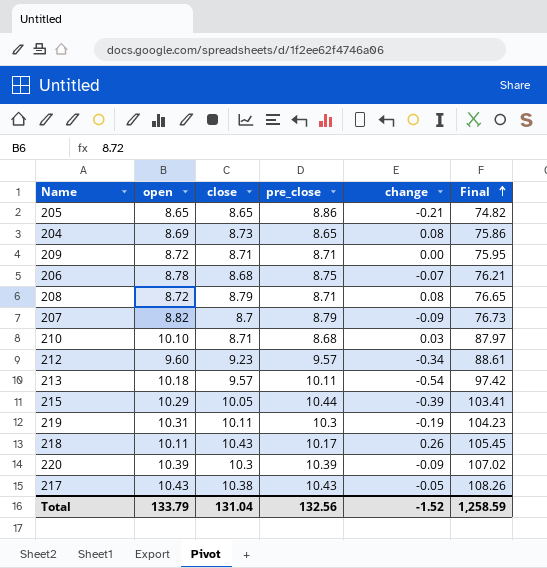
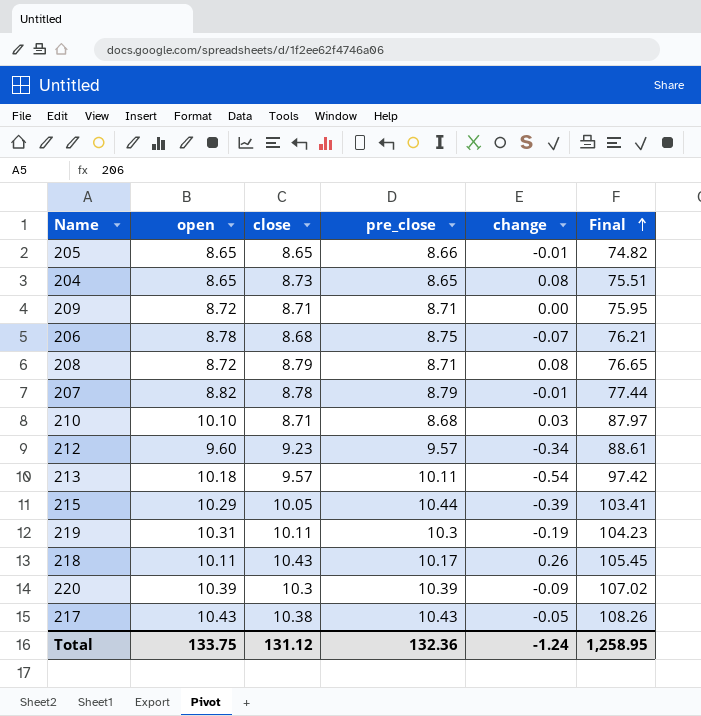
205 | pre_close: 8.86 -> 8.66
205 | change: -0.21 -> -0.01
204 | open: 8.69 -> 8.65
204 | Final: 75.86 -> 75.51
207 | close: 8.7 -> 8.78
207 | change: -0.09 -> -0.01
207 | Final: 76.73 -> 77.44
Total | open: 133.79 -> 133.75
Total | close: 131.04 -> 131.12
Total | pre_close: 132.56 -> 132.36
Total | change: -1.52 -> -1.24
Total | Final: 1,258.59 -> 1,258.95

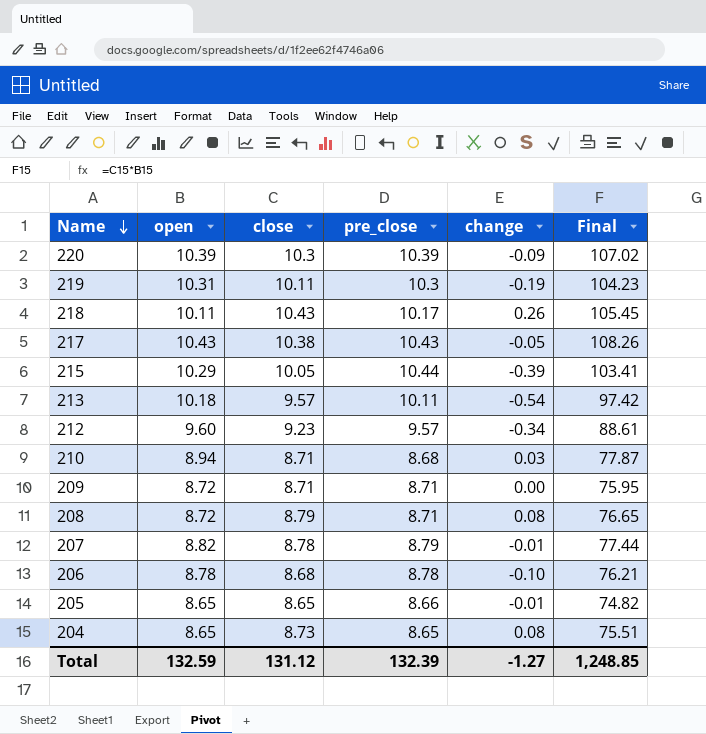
row order: Final ascending -> Name descending
210 | open: 10.10 -> 8.94
210 | Final: 87.97 -> 77.87
206 | pre_close: 8.75 -> 8.78
206 | change: -0.07 -> -0.10
Total | open: 133.75 -> 132.59
Total | pre_close: 132.36 -> 132.39
Total | change: -1.24 -> -1.27
Total | Final: 1,258.95 -> 1,248.85

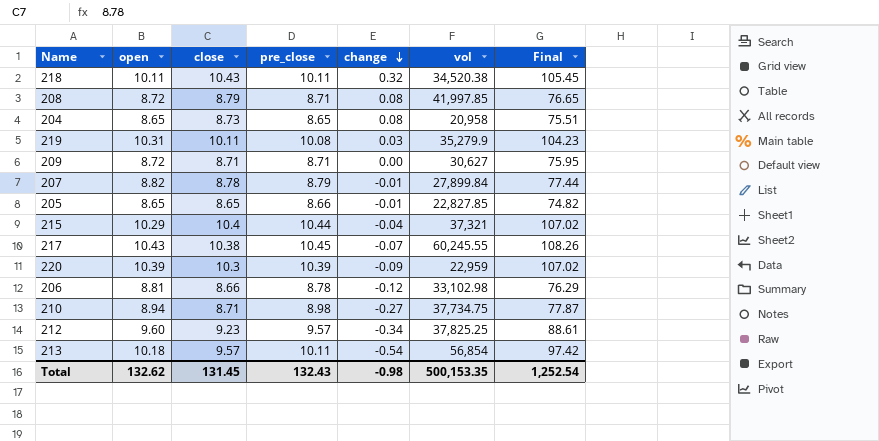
row order: Name descending -> change descending
column vol | position: none -> 6
218 | pre_close: 10.17 -> 10.11
218 | change: 0.26 -> 0.32
219 | pre_close: 10.3 -> 10.08
219 | change: -0.19 -> 0.03
215 | close: 10.05 -> 10.4
215 | change: -0.39 -> -0.04
215 | Final: 103.41 -> 107.02
217 | pre_close: 10.43 -> 10.45
217 | change: -0.05 -> -0.07
206 | open: 8.78 -> 8.81
206 | close: 8.68 -> 8.66
206 | change: -0.10 -> -0.12
206 | Final: 76.21 -> 76.29
210 | pre_close: 8.68 -> 8.98
210 | change: 0.03 -> -0.27
Total | open: 132.59 -> 132.62
Total | close: 131.12 -> 131.45
Total | pre_close: 132.39 -> 132.43
Total | change: -1.27 -> -0.98
Total | Final: 1,248.85 -> 1,252.54

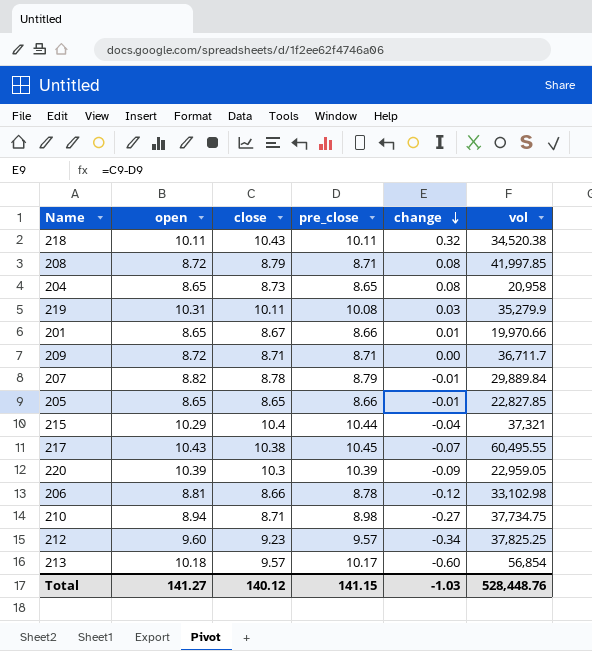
column Final | formula: [open] * [close] -> none
row 201: none -> 8.65 | 8.67 | 8.66 | 0.01 | 19,970.66
209 | vol: 30,627 -> 36,711.7
207 | vol: 27,899.84 -> 29,889.84
217 | vol: 60,245.55 -> 60,495.55
220 | vol: 22,959 -> 22,959.05
213 | pre_close: 10.11 -> 10.17
213 | change: -0.54 -> -0.60
Total | open: 132.62 -> 141.27
Total | close: 131.45 -> 140.12
Total | pre_close: 132.43 -> 141.15
Total | change: -0.98 -> -1.03
Total | vol: 500,153.35 -> 528,448.76

